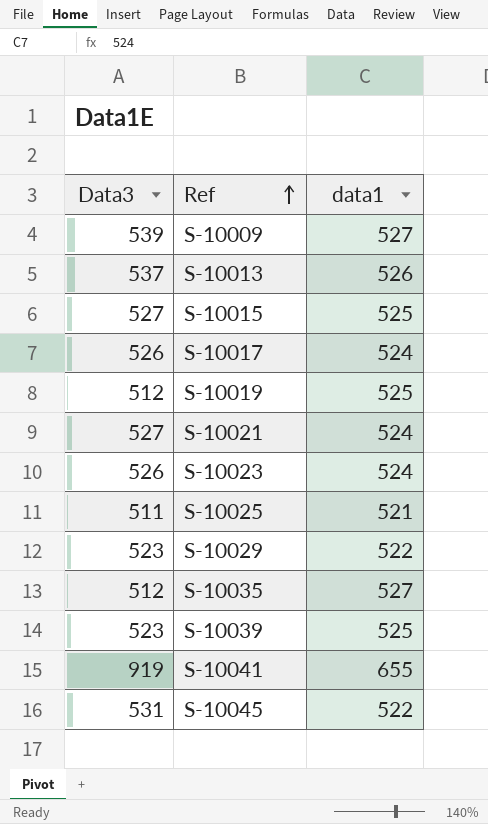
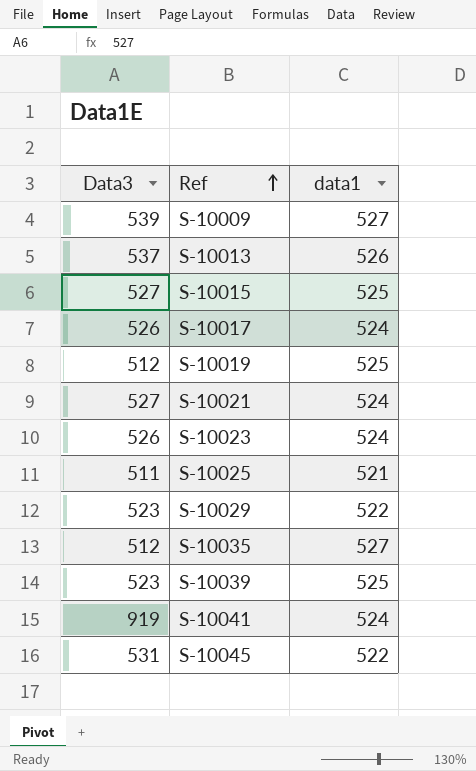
S-10041 | data1: 655 -> 524

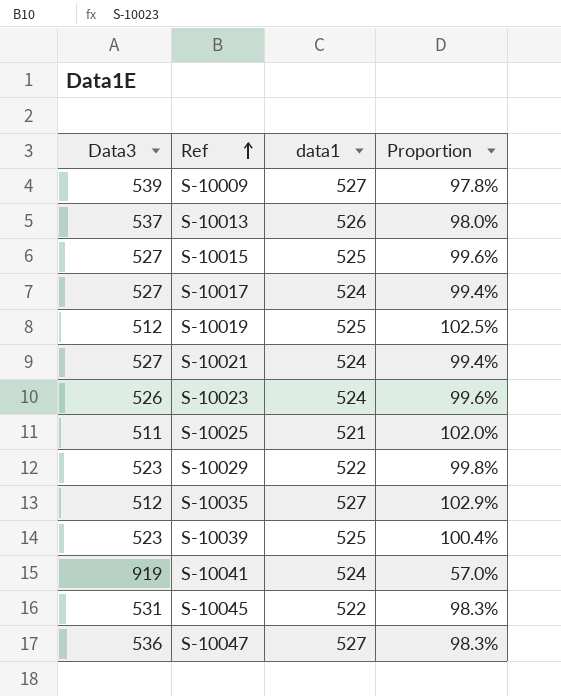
column Proportion | formula: none -> [data1] / [Data3]
S-10017 | Data3: 526 -> 527
row S-10047: none -> 536 | 527 | 98.3%

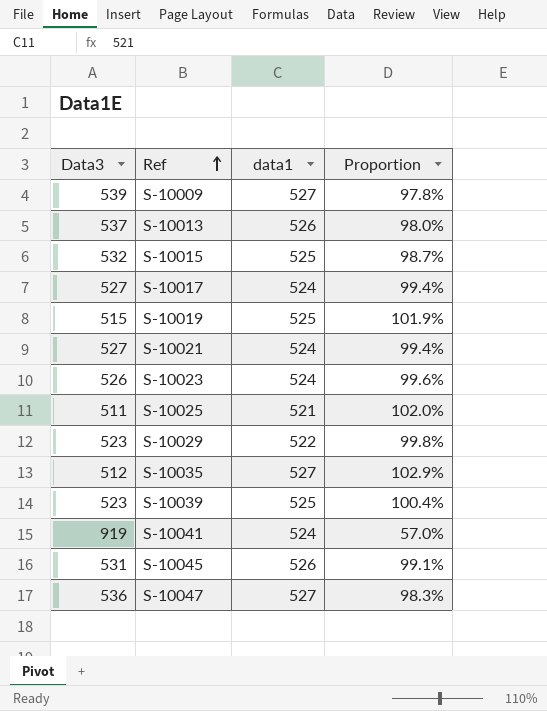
S-10015 | Data3: 527 -> 532
S-10015 | Proportion: 99.6% -> 98.7%
S-10019 | Data3: 512 -> 515
S-10019 | Proportion: 102.5% -> 101.9%
S-10045 | data1: 522 -> 526
S-10045 | Proportion: 98.3% -> 99.1%

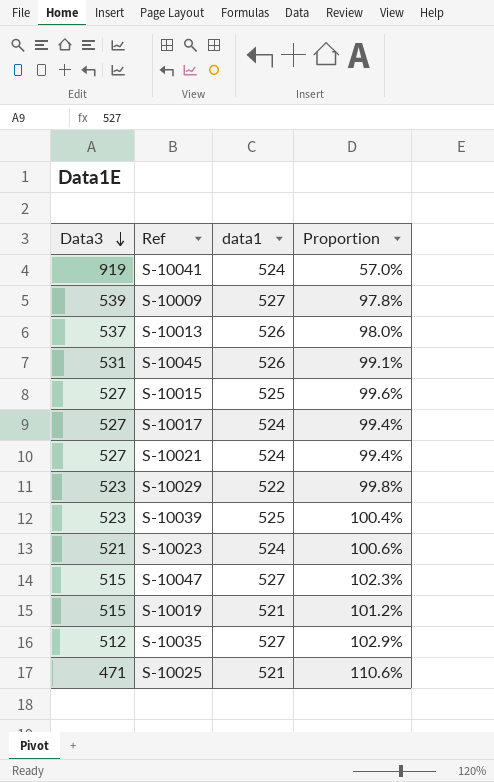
row order: Ref ascending -> Data3 descending
S-10015 | Data3: 532 -> 527
S-10015 | Proportion: 98.7% -> 99.6%
S-10023 | Data3: 526 -> 521
S-10023 | Proportion: 99.6% -> 100.6%
S-10047 | Data3: 536 -> 515
S-10047 | Proportion: 98.3% -> 102.3%
S-10019 | data1: 525 -> 521
S-10019 | Proportion: 101.9% -> 101.2%
S-10025 | Data3: 511 -> 471
S-10025 | Proportion: 102.0% -> 110.6%

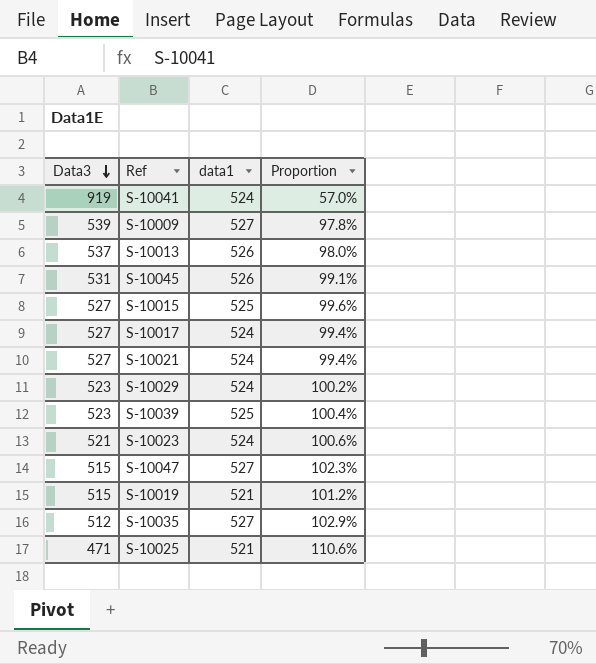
S-10029 | data1: 522 -> 524
S-10029 | Proportion: 99.8% -> 100.2%

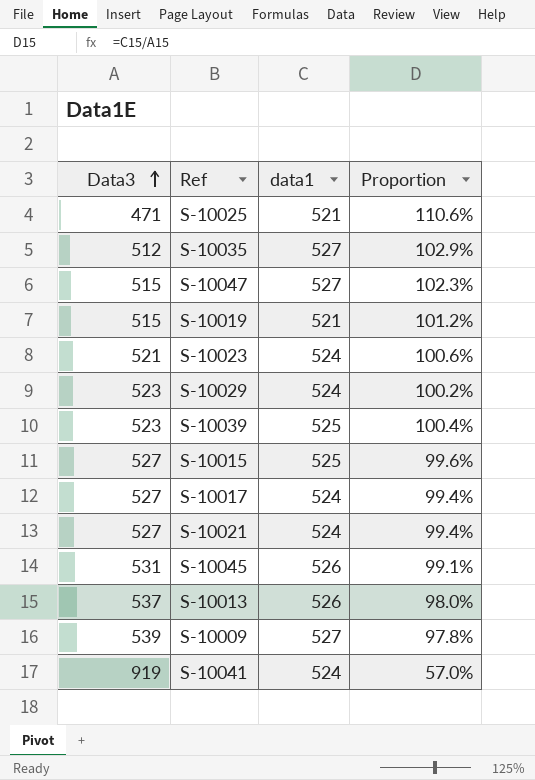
row order: Data3 descending -> Data3 ascending

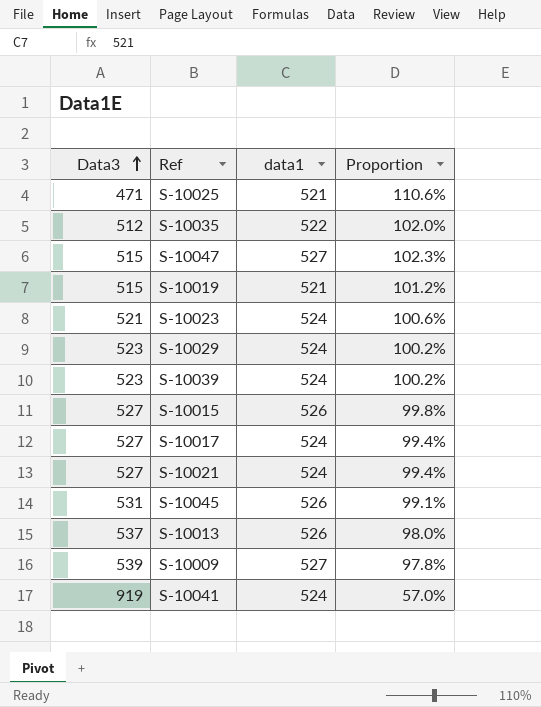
S-10035 | data1: 527 -> 522
S-10035 | Proportion: 102.9% -> 102.0%
S-10039 | data1: 525 -> 524
S-10039 | Proportion: 100.4% -> 100.2%
S-10015 | data1: 525 -> 526
S-10015 | Proportion: 99.6% -> 99.8%

